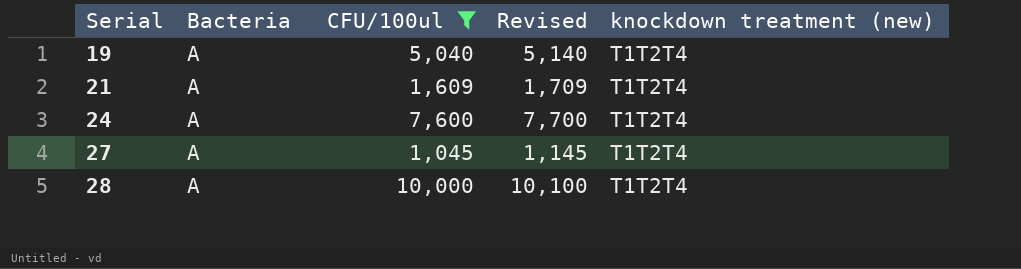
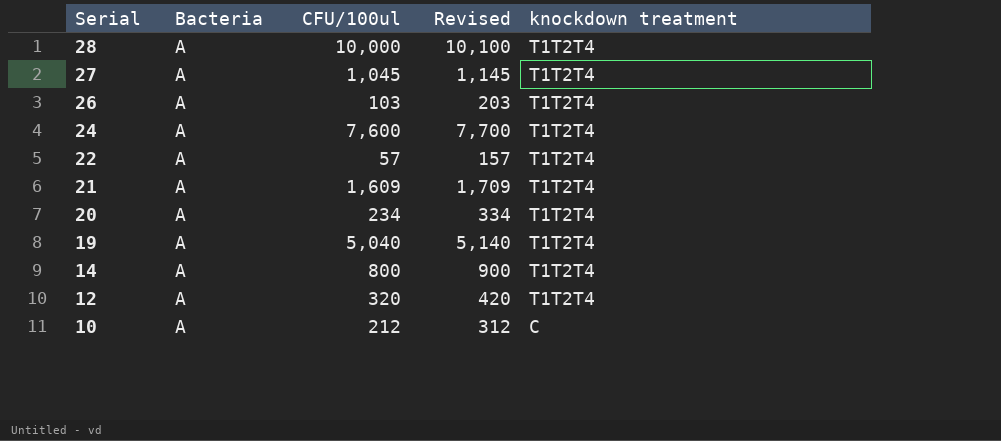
filter: CFU/100ul >= 1,045 -> none
row order: Serial ascending -> Serial descending
column name: knockdown treatment (new) -> knockdown treatment

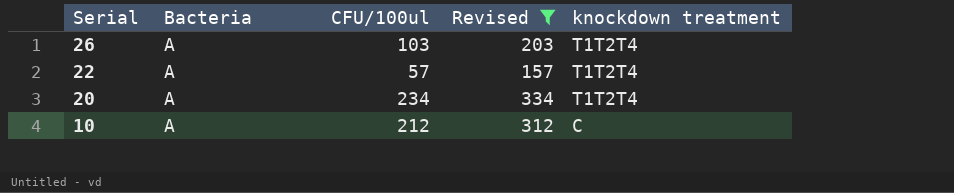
filter: none -> Revised <= 334

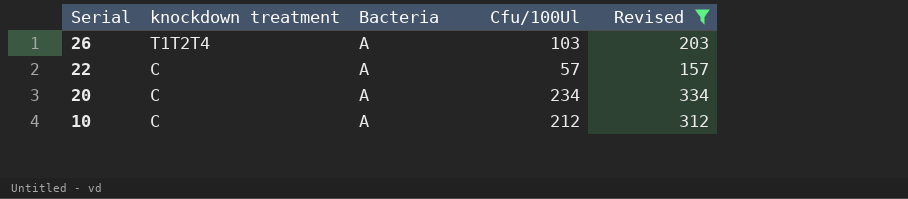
column knockdown treatment | position: 5 -> 2
column name: CFU/100ul -> Cfu/100Ul
22 | knockdown treatment: T1T2T4 -> C
20 | knockdown treatment: T1T2T4 -> C

